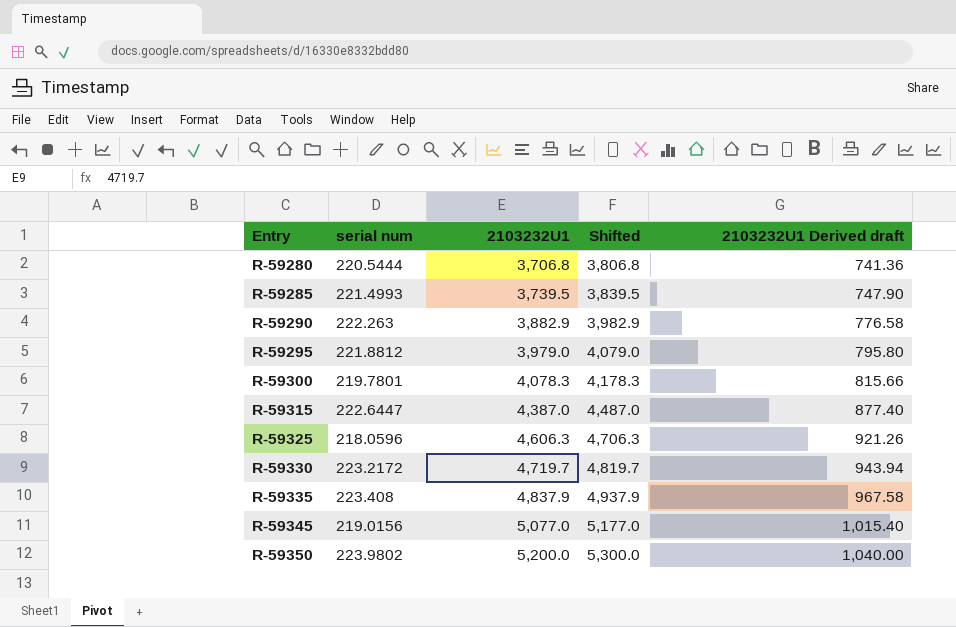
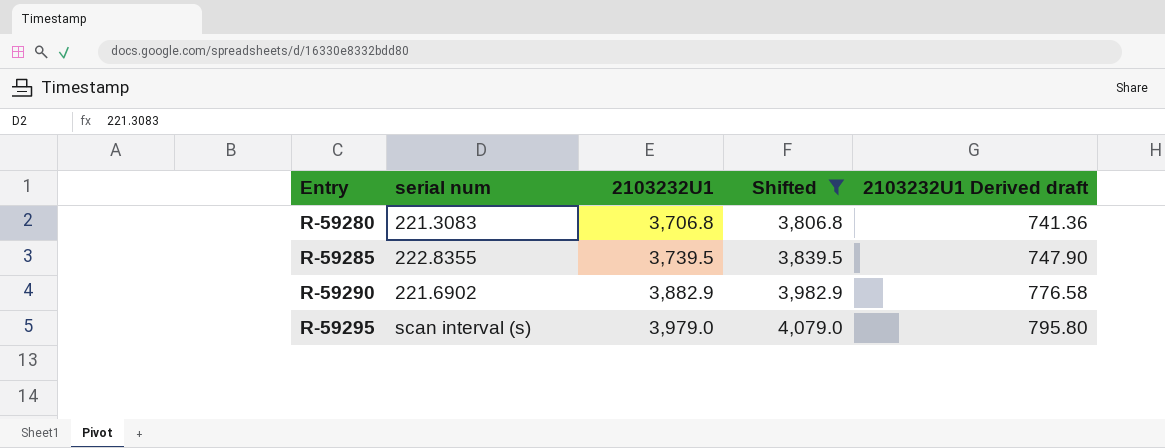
filter: none -> Shifted <= 4,079.0
R-59280 | serial num: 220.5444 -> 221.3083
R-59285 | serial num: 221.4993 -> 222.8355
R-59290 | serial num: 222.263 -> 221.6902
R-59295 | serial num: 221.8812 -> scan interval (s)

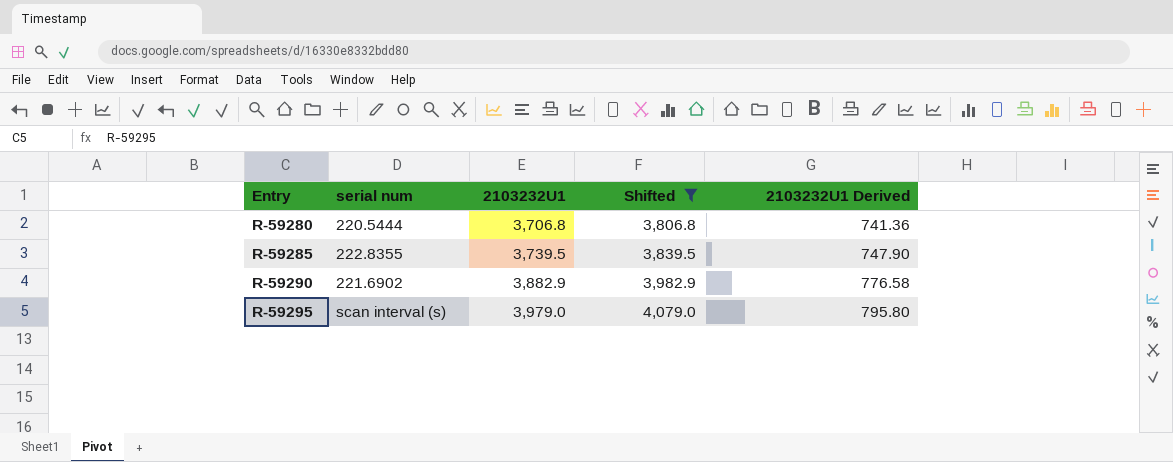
column name: 2103232U1 Derived draft -> 2103232U1 Derived
R-59280 | serial num: 221.3083 -> 220.5444

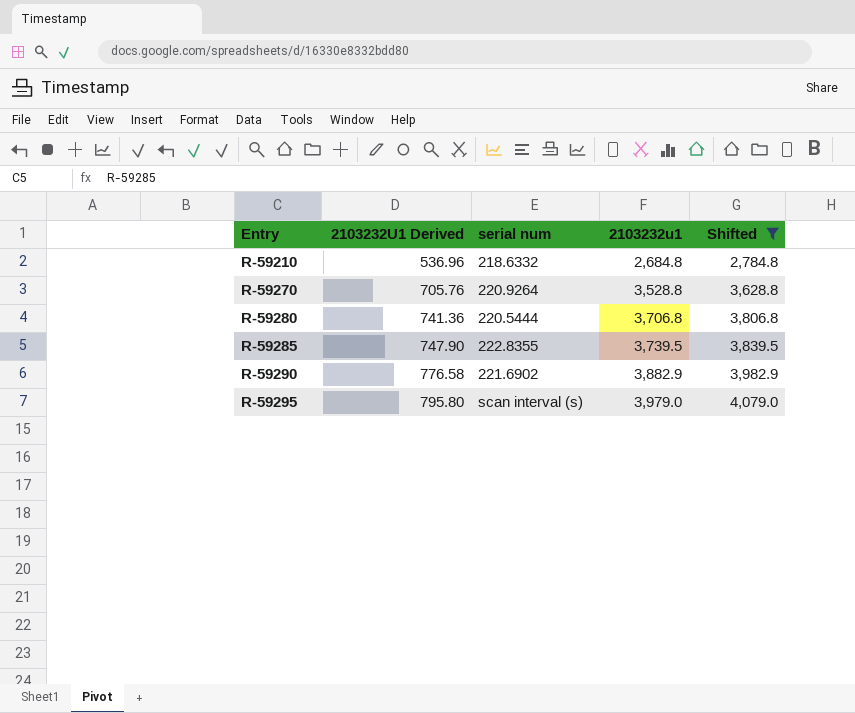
column 2103232U1 Derived | position: 5 -> 2
column name: 2103232U1 -> 2103232u1
row R-59210: none -> 536.96 | 218.6332 | 2,684.8 | 2,784.8
row R-59270: none -> 705.76 | 220.9264 | 3,528.8 | 3,628.8

